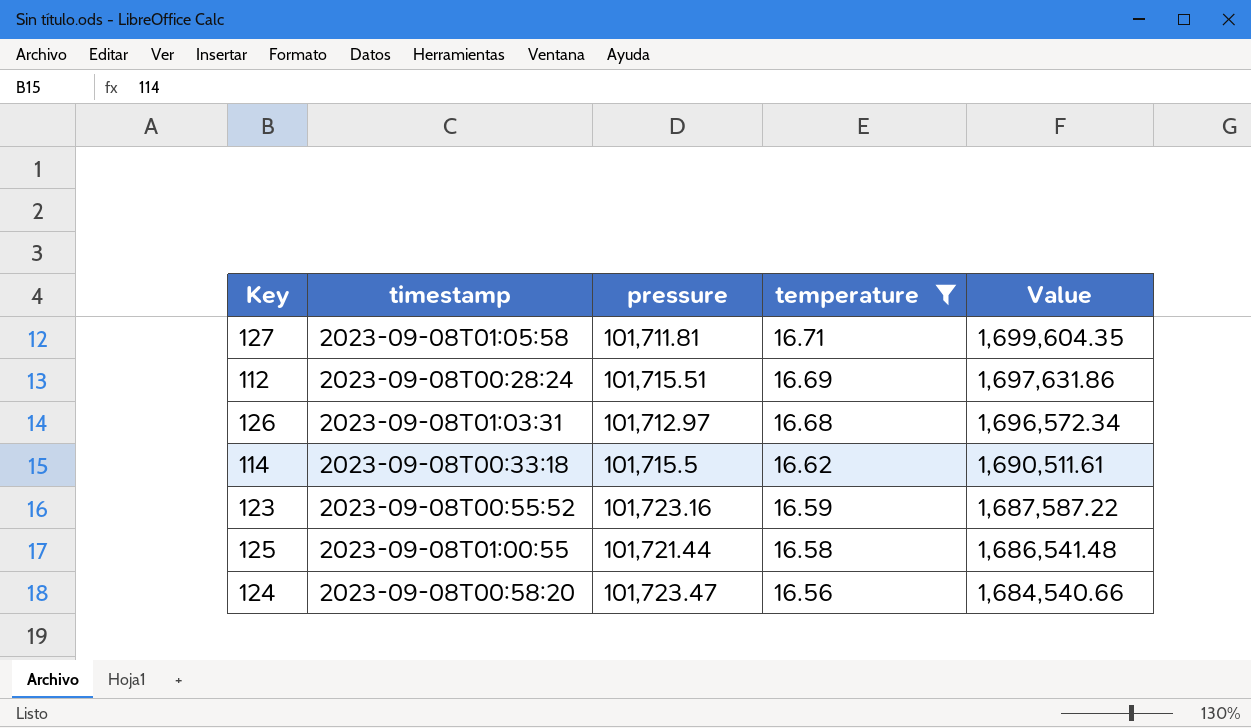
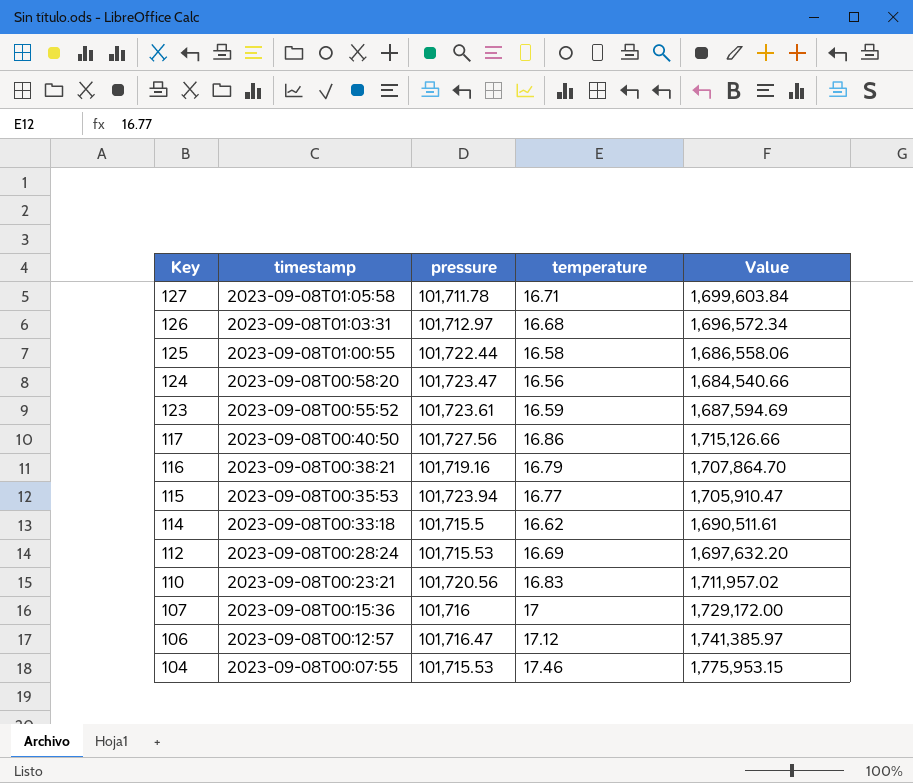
filter: temperature <= 16.71 -> none
row order: temperature descending -> Key descending
127 | pressure: 101,711.81 -> 101,711.78
127 | Value: 1,699,604.35 -> 1,699,603.84
125 | pressure: 101,721.44 -> 101,722.44
125 | Value: 1,686,541.48 -> 1,686,558.06
123 | pressure: 101,723.16 -> 101,723.61
123 | Value: 1,687,587.22 -> 1,687,594.69
112 | pressure: 101,715.51 -> 101,715.53
112 | Value: 1,697,631.86 -> 1,697,632.20

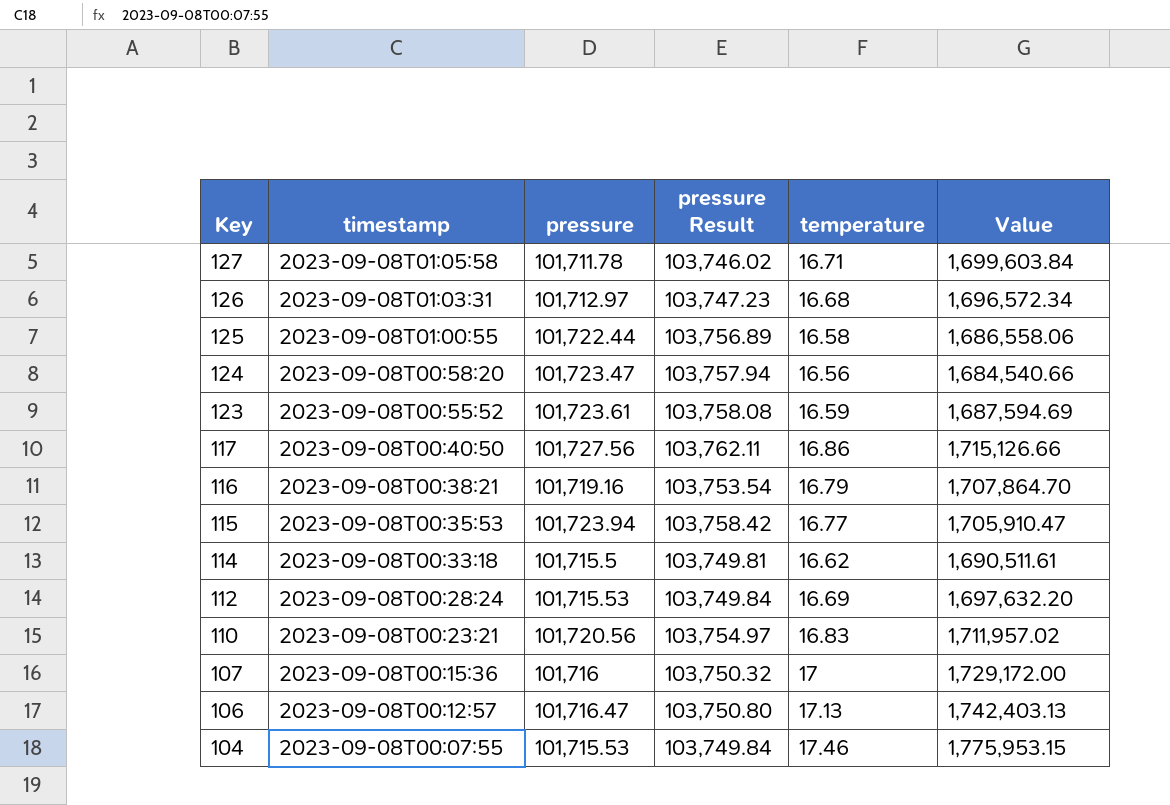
column pressure Result | formula: none -> [pressure] * 1.02
106 | temperature: 17.12 -> 17.13
106 | Value: 1,741,385.97 -> 1,742,403.13

